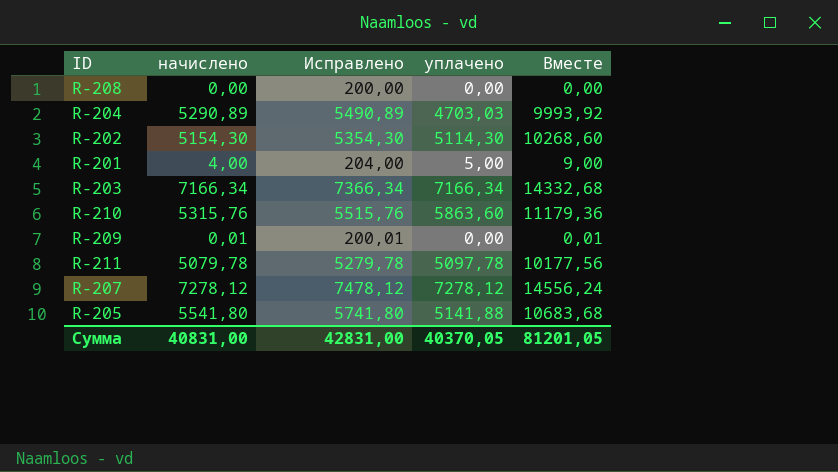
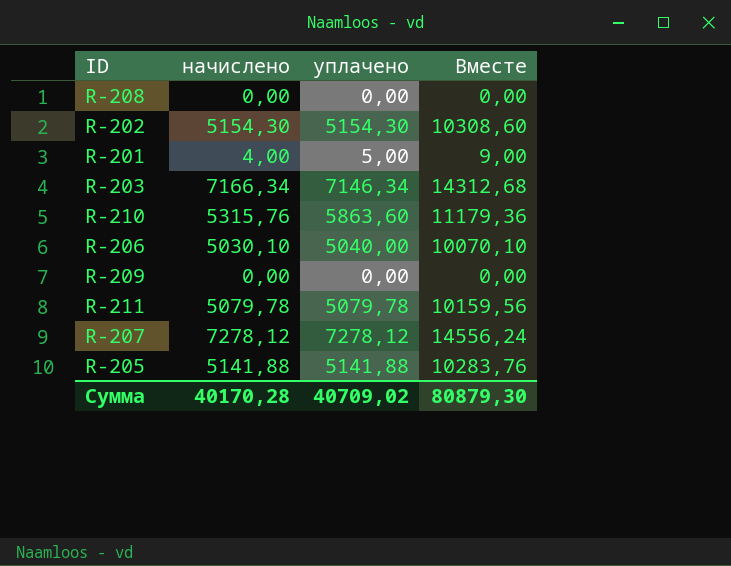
column Исправлено | formula: [начислено] + 200 -> none
row R-204: 5290,89 | 5490,89 | 4703,03 | 9993,92 -> none
R-202 | уплачено: 5114,30 -> 5154,30
R-202 | Вместе: 10268,60 -> 10308,60
R-203 | уплачено: 7166,34 -> 7146,34
R-203 | Вместе: 14332,68 -> 14312,68
row R-206: none -> 5030,10 | 5040,00 | 10070,10
R-209 | начислено: 0,01 -> 0,00
R-209 | Вместе: 0,01 -> 0,00
R-211 | уплачено: 5097,78 -> 5079,78
R-211 | Вместе: 10177,56 -> 10159,56
R-205 | начислено: 5541,80 -> 5141,88
R-205 | Вместе: 10683,68 -> 10283,76
Сумма | начислено: 40831,00 -> 40170,28
Сумма | уплачено: 40370,05 -> 40709,02
Сумма | Вместе: 81201,05 -> 80879,30

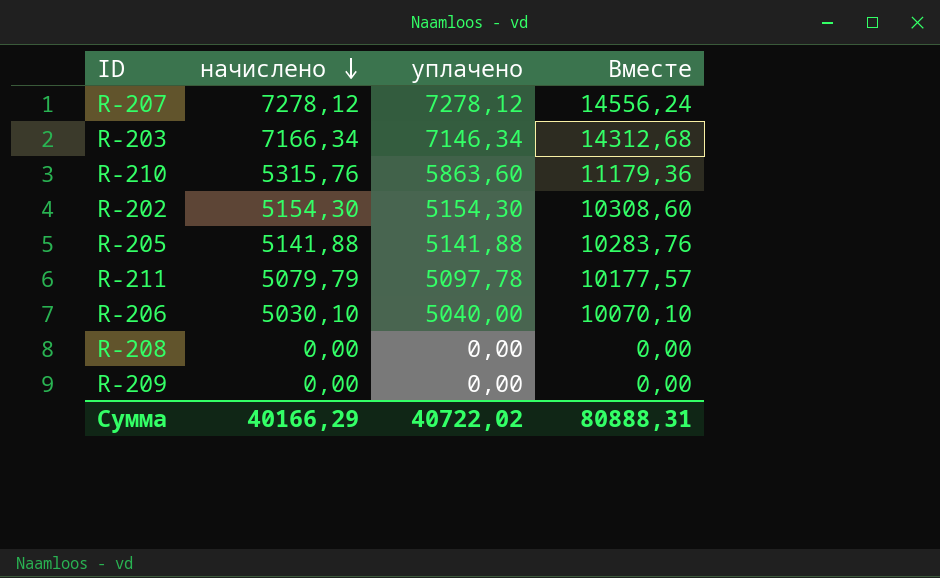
row order: none -> начислено descending
row R-201: 4,00 | 5,00 | 9,00 -> none
R-211 | начислено: 5079,78 -> 5079,79
R-211 | уплачено: 5079,78 -> 5097,78
R-211 | Вместе: 10159,56 -> 10177,57
Сумма | начислено: 40170,28 -> 40166,29
Сумма | уплачено: 40709,02 -> 40722,02
Сумма | Вместе: 80879,30 -> 80888,31

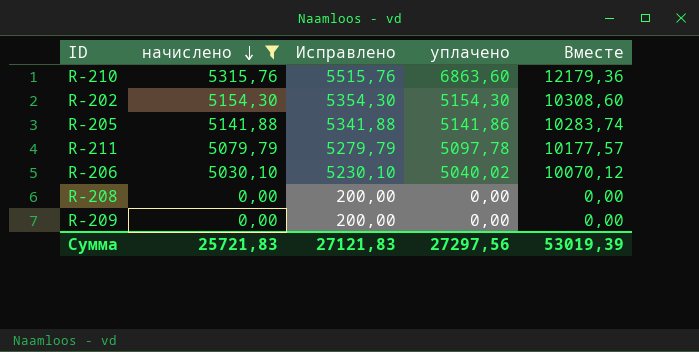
filter: none -> начислено <= 5315,76
column Исправлено | formula: none -> [начислено] + 200
R-210 | уплачено: 5863,60 -> 6863,60
R-210 | Вместе: 11179,36 -> 12179,36
R-205 | уплачено: 5141,88 -> 5141,86
R-205 | Вместе: 10283,76 -> 10283,74
R-206 | уплачено: 5040,00 -> 5040,02
R-206 | Вместе: 10070,10 -> 10070,12
Сумма | начислено: 40166,29 -> 25721,83
Сумма | уплачено: 40722,02 -> 27297,56
Сумма | Вместе: 80888,31 -> 53019,39

